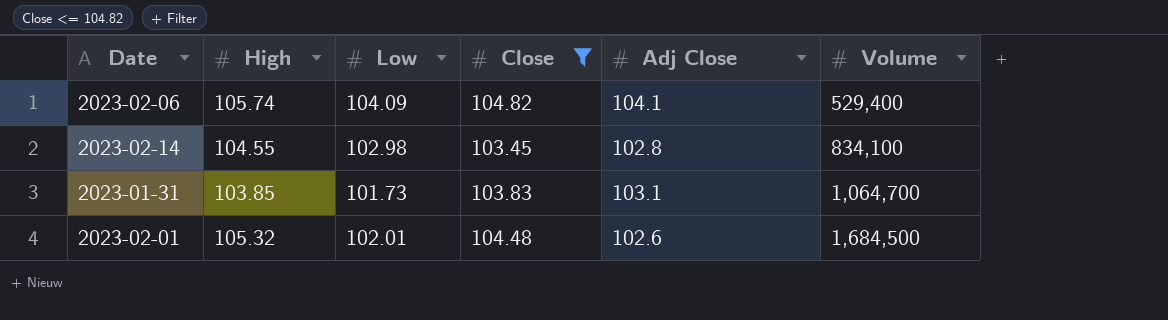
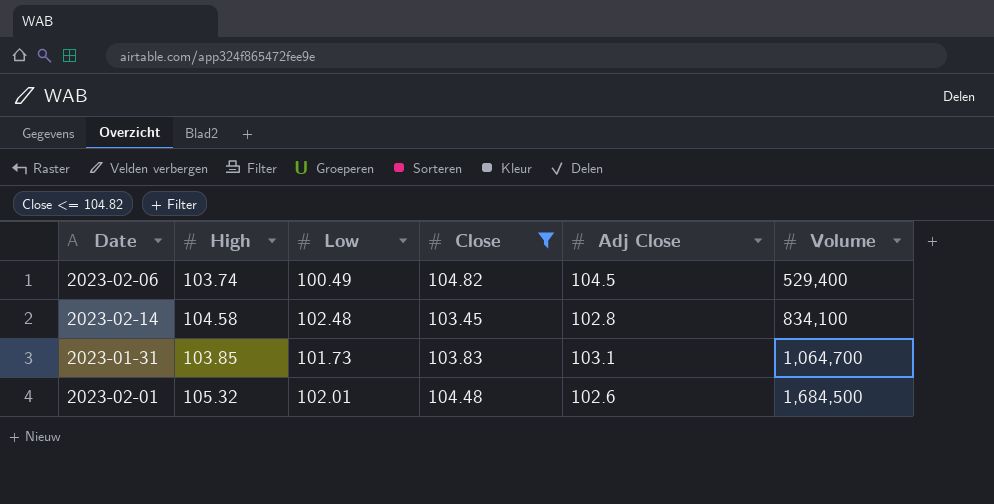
2023-02-06 | High: 105.74 -> 103.74
2023-02-06 | Low: 104.09 -> 100.49
2023-02-06 | Adj Close: 104.1 -> 104.5
2023-02-14 | High: 104.55 -> 104.58
2023-02-14 | Low: 102.98 -> 102.48

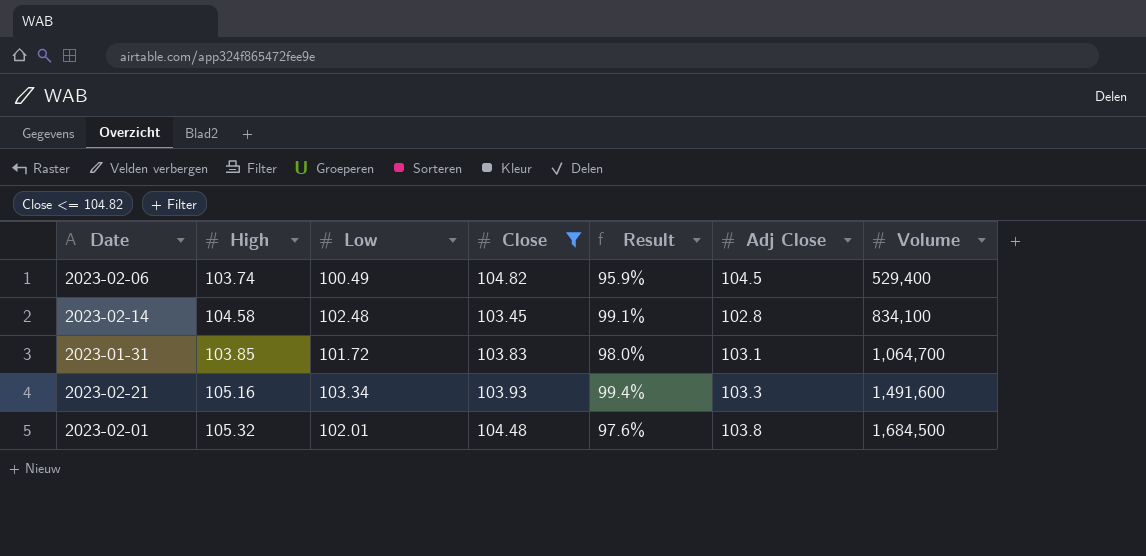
column Result | formula: none -> [Low] / [Close]
2023-01-31 | Low: 101.73 -> 101.72
row 2023-02-21: none -> 105.16 | 103.34 | 103.93 | 99.4% | 103.3 | 1,491,600
2023-02-01 | Adj Close: 102.6 -> 103.8

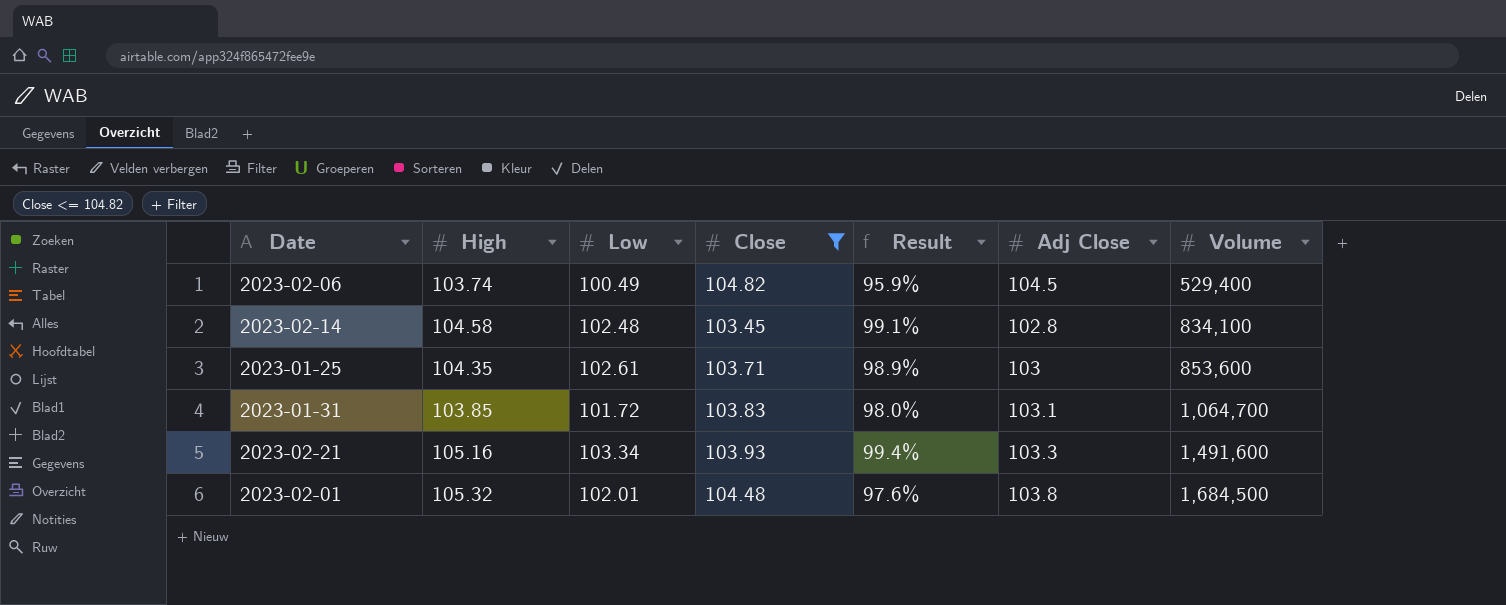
row 2023-01-25: none -> 104.35 | 102.61 | 103.71 | 98.9% | 103 | 853,600

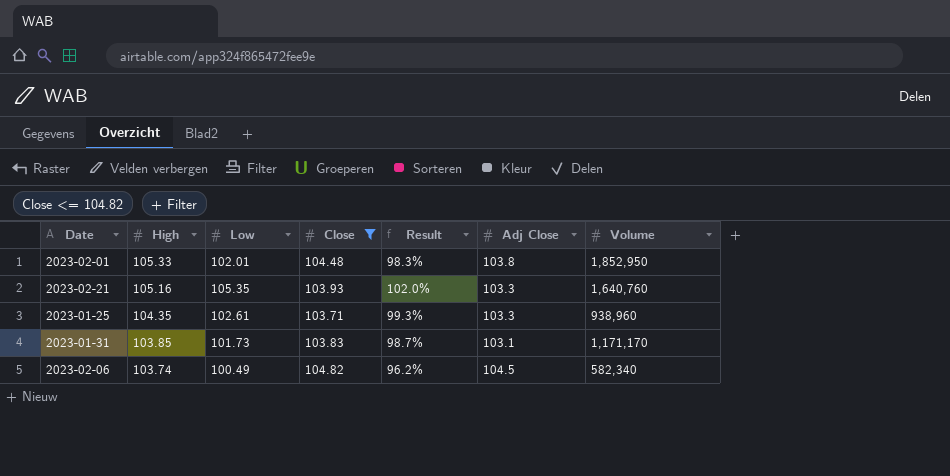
row order: Volume ascending -> High descending
column Result | formula: [Low] / [Close] -> [Low] / [Adj Close]
row 2023-02-14: 104.58 | 102.48 | 103.45 | 99.1% | 102.8 | 834,100 -> none
2023-02-01 | High: 105.32 -> 105.33
2023-02-01 | Volume: 1,684,500 -> 1,852,950
2023-02-21 | Low: 103.34 -> 105.35
2023-02-21 | Volume: 1,491,600 -> 1,640,760
2023-01-25 | Adj Close: 103 -> 103.3
2023-01-25 | Volume: 853,600 -> 938,960
2023-01-31 | Low: 101.72 -> 101.73
2023-01-31 | Volume: 1,064,700 -> 1,171,170
2023-02-06 | Volume: 529,400 -> 582,340

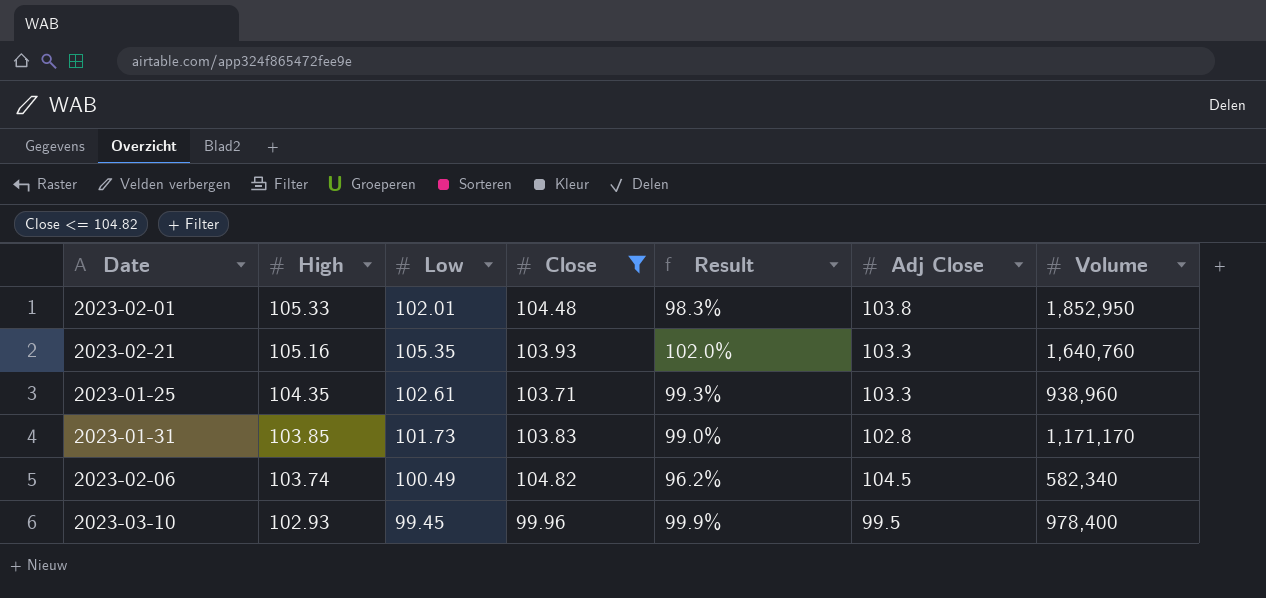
2023-01-31 | Result: 98.7% -> 99.0%
2023-01-31 | Adj Close: 103.1 -> 102.8
row 2023-03-10: none -> 102.93 | 99.45 | 99.96 | 99.9% | 99.5 | 978,400

